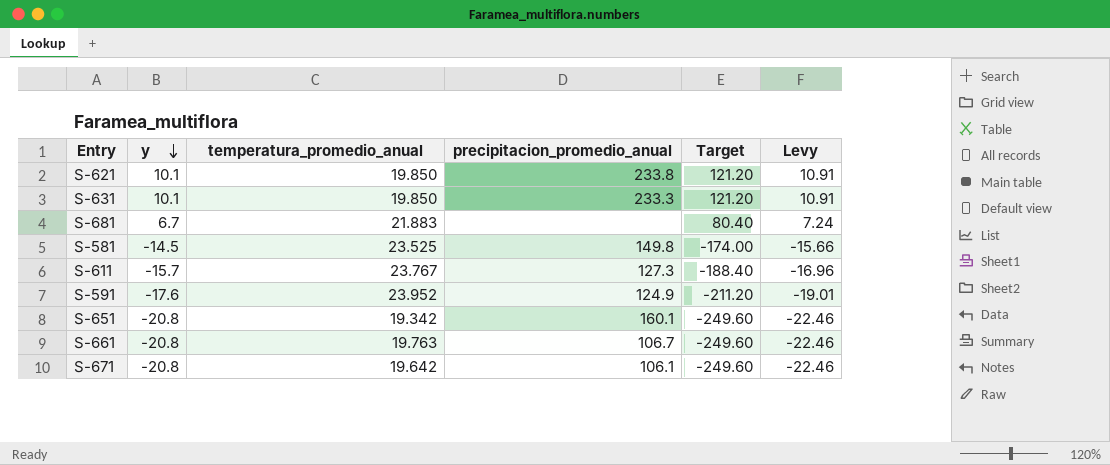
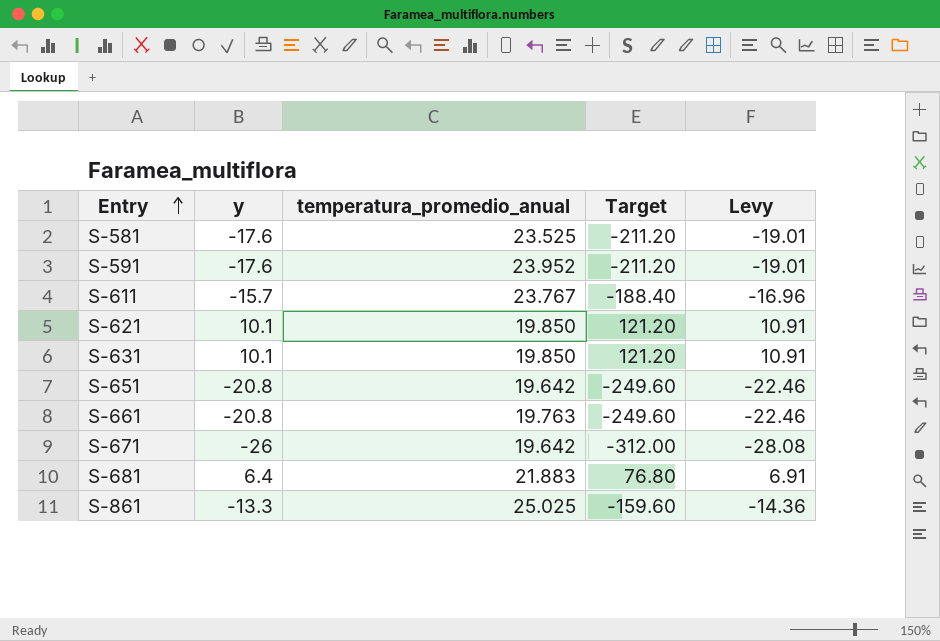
row order: y descending -> Entry ascending
column precipitacion_promedio_anual | position: 4 -> none
S-581 | y: -14.5 -> -17.6
S-581 | Target: -174.00 -> -211.20
S-581 | Levy: -15.66 -> -19.01
S-651 | temperatura_promedio_anual: 19.342 -> 19.642
S-671 | y: -20.8 -> -26
S-671 | Target: -249.60 -> -312.00
S-671 | Levy: -22.46 -> -28.08
S-681 | y: 6.7 -> 6.4
S-681 | Target: 80.40 -> 76.80
S-681 | Levy: 7.24 -> 6.91
row S-861: none -> -13.3 | 25.025 | -159.60 | -14.36

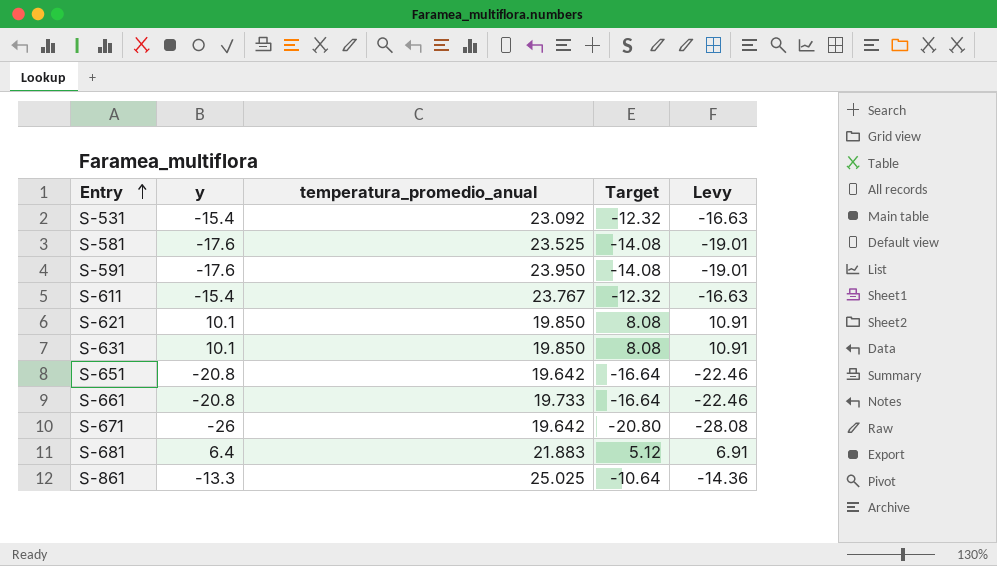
column Target | formula: [y] * 12 -> [y] * 0.8
row S-531: none -> -15.4 | 23.092 | -12.32 | -16.63
S-591 | temperatura_promedio_anual: 23.952 -> 23.950
S-611 | y: -15.7 -> -15.4
S-611 | Levy: -16.96 -> -16.63
S-661 | temperatura_promedio_anual: 19.763 -> 19.733

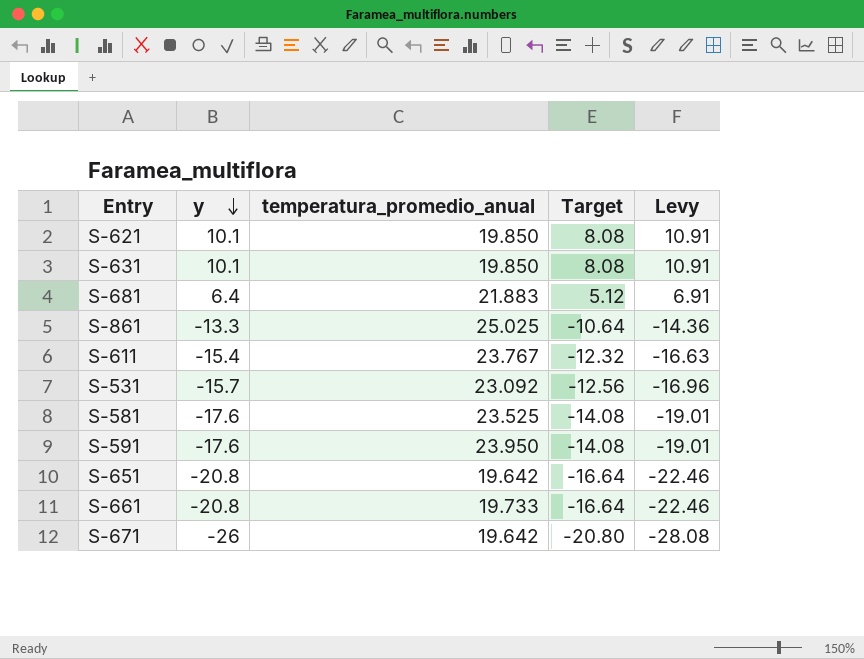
row order: Entry ascending -> y descending
S-531 | y: -15.4 -> -15.7
S-531 | Target: -12.32 -> -12.56
S-531 | Levy: -16.63 -> -16.96

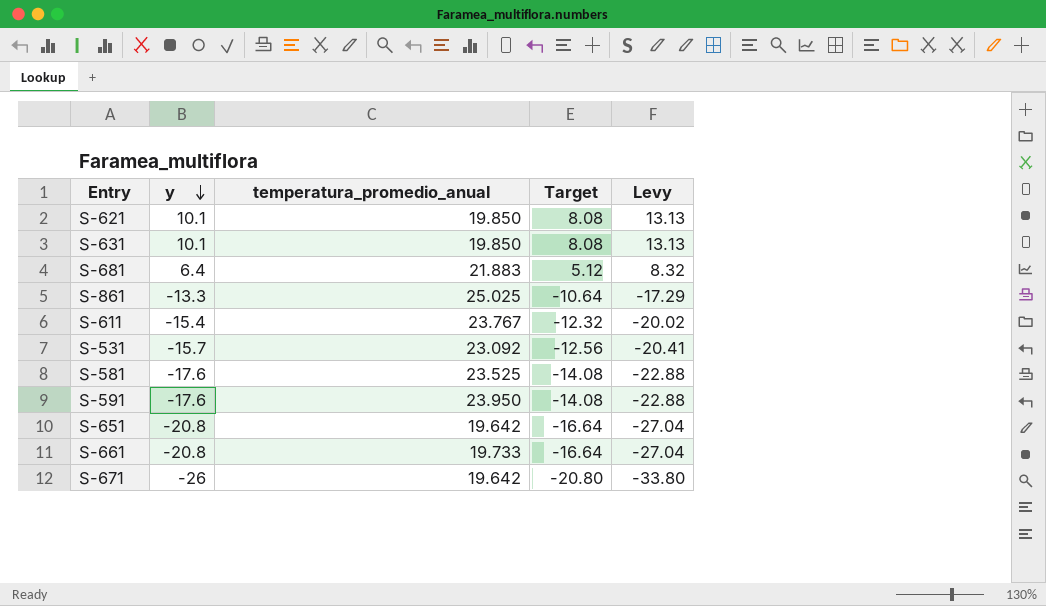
column Levy | formula: [y] * 1.08 -> [y] * 1.3

